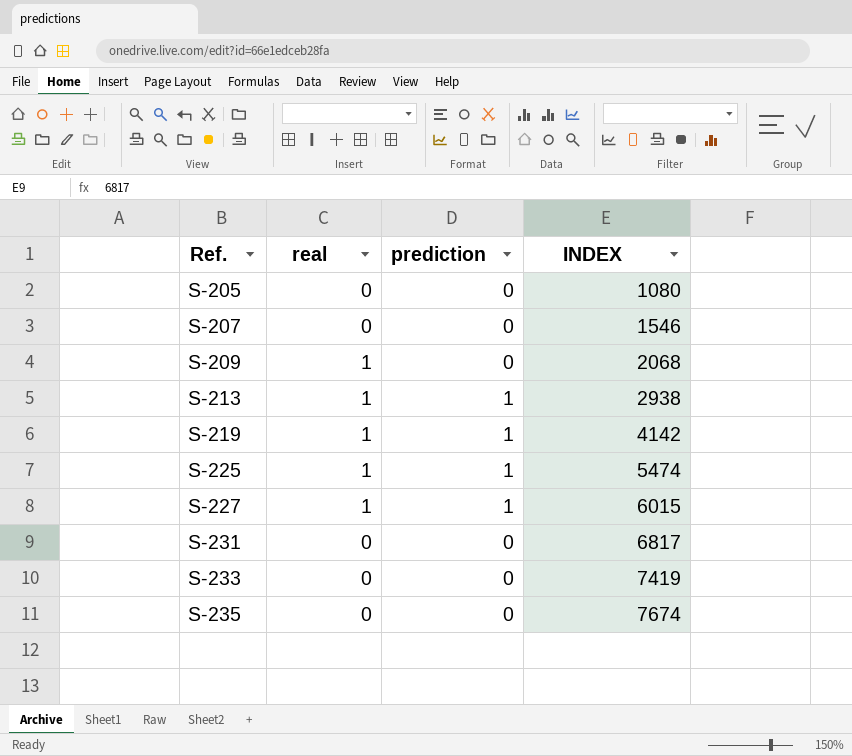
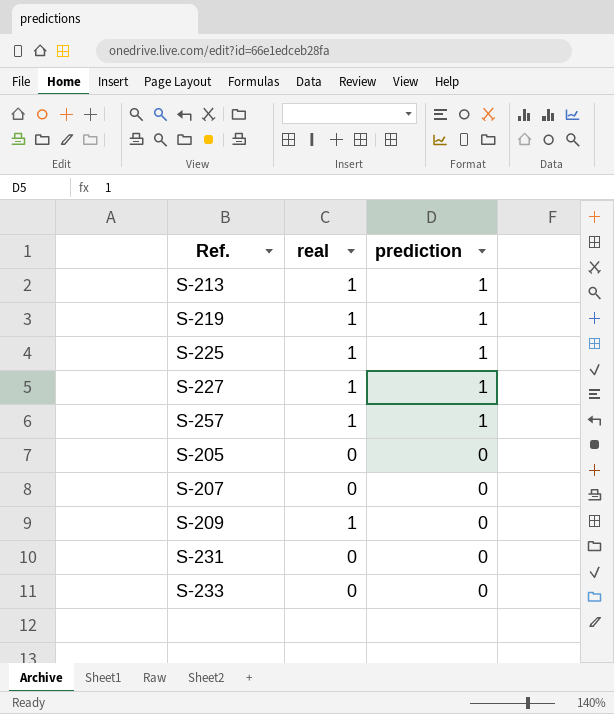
row order: Ref. ascending -> prediction descending
column INDEX | position: 4 -> none
row S-235: 0 | 0 | 7674 -> none
row S-257: none -> 1 | 1

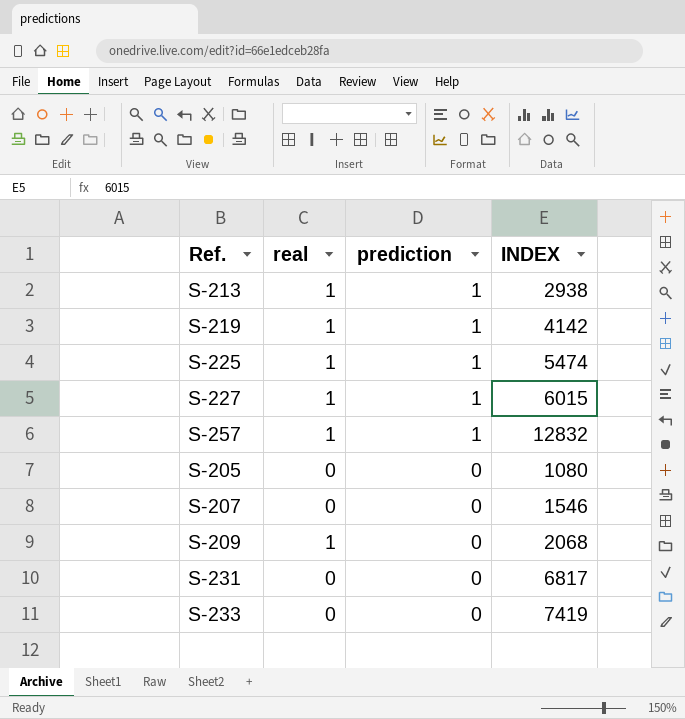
column INDEX | position: none -> 4

